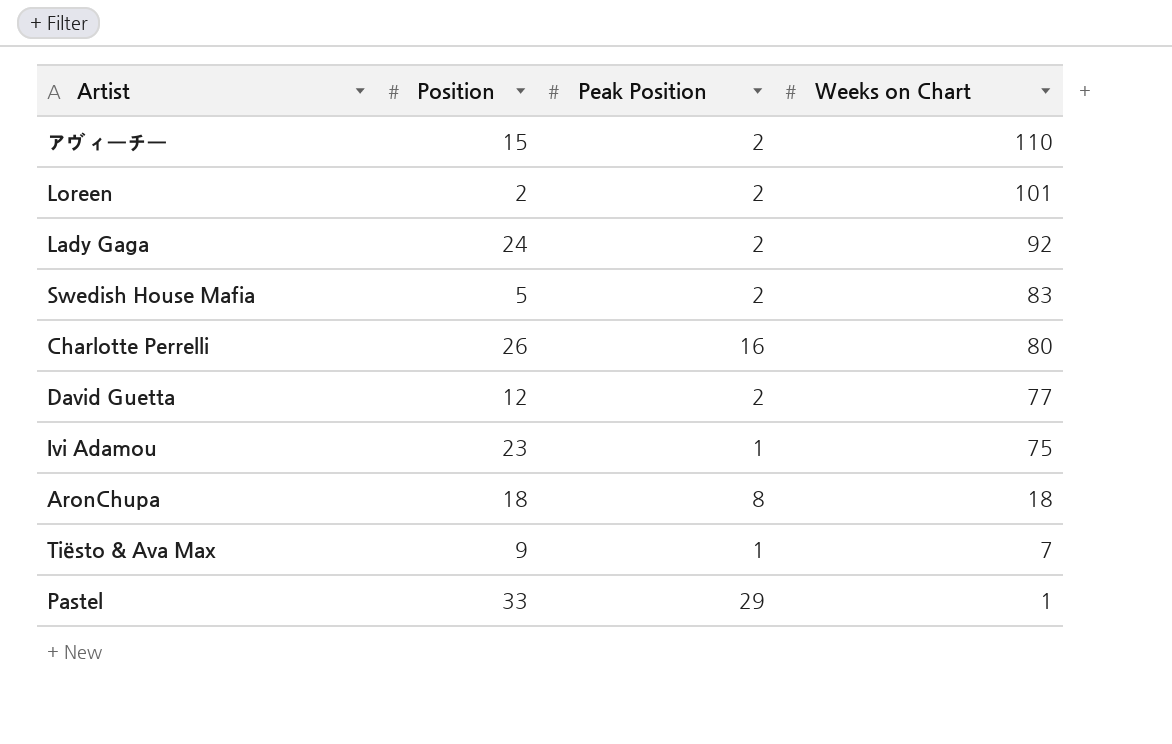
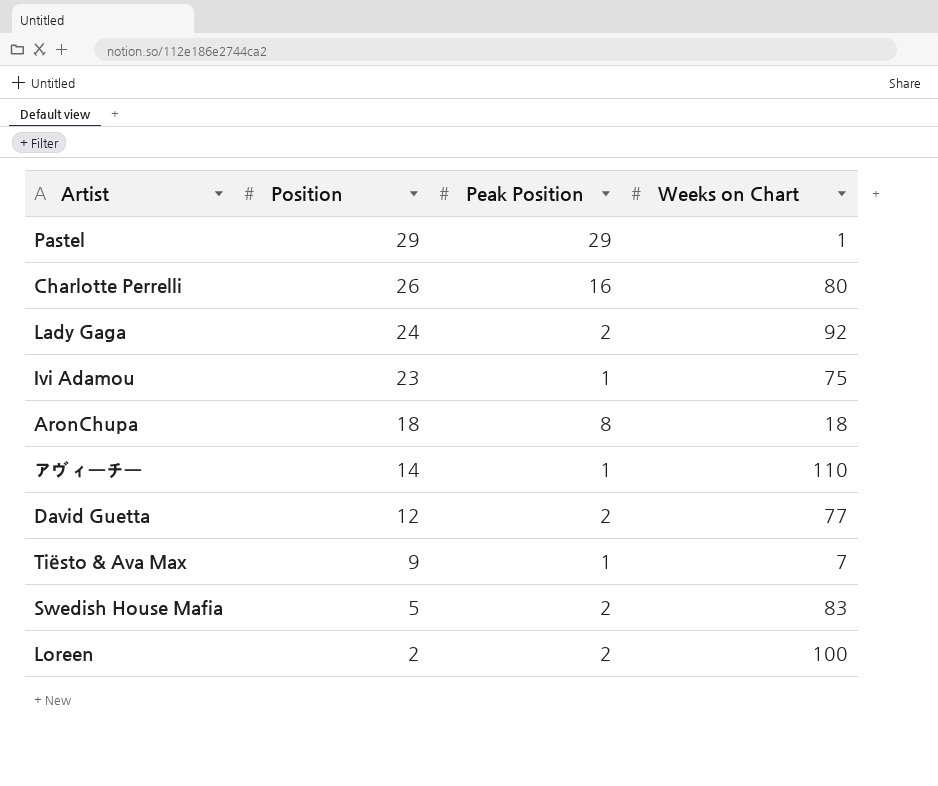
row order: Weeks on Chart descending -> Position descending
Pastel | Position: 33 -> 29
アヴィーチー | Position: 15 -> 14
アヴィーチー | Peak Position: 2 -> 1
Loreen | Weeks on Chart: 101 -> 100

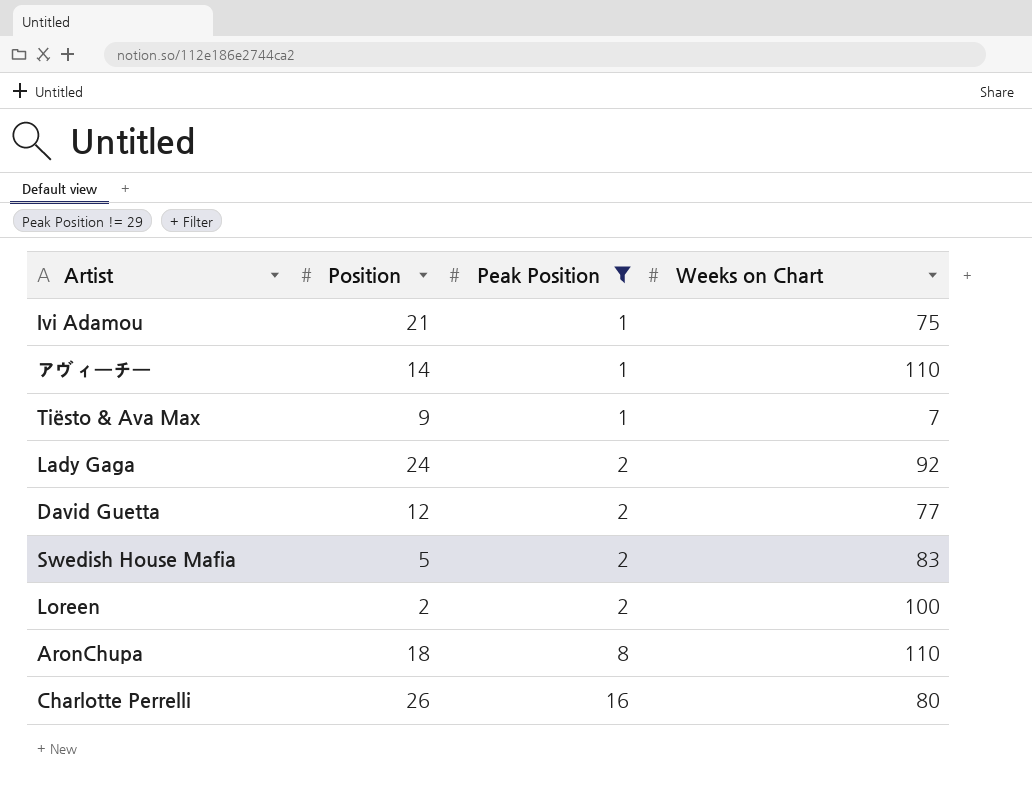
filter: none -> Peak Position != 29
row order: Position descending -> Peak Position ascending
Ivi Adamou | Position: 23 -> 21
AronChupa | Weeks on Chart: 18 -> 110

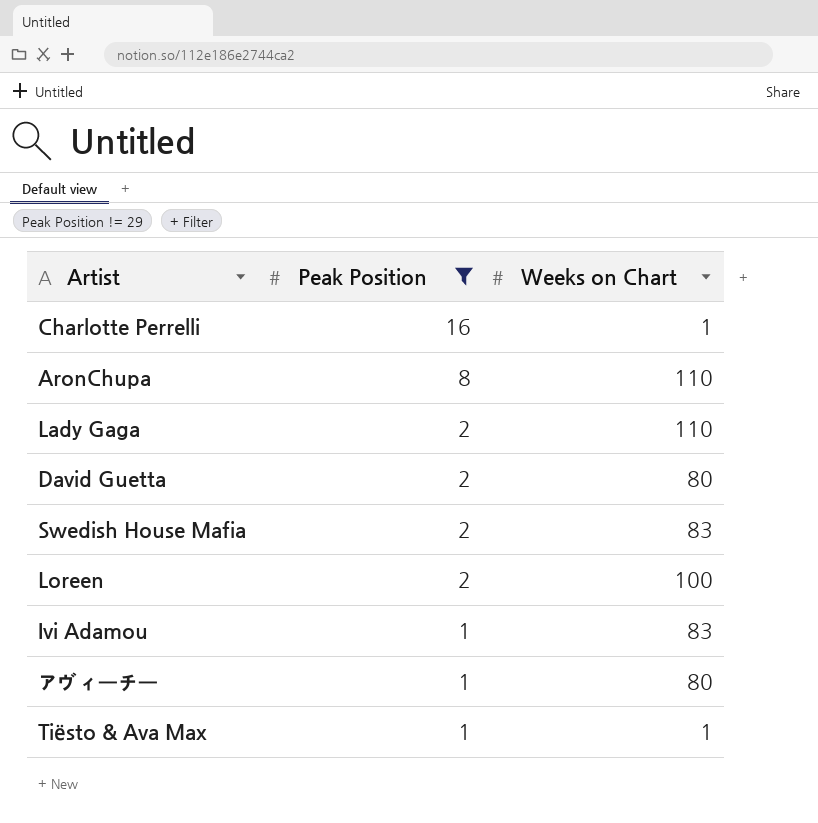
row order: Peak Position ascending -> Peak Position descending
column Position | position: 2 -> none
Charlotte Perrelli | Weeks on Chart: 80 -> 1
Lady Gaga | Weeks on Chart: 92 -> 110
David Guetta | Weeks on Chart: 77 -> 80
Ivi Adamou | Weeks on Chart: 75 -> 83
アヴィーチー | Weeks on Chart: 110 -> 80
Tiësto & Ava Max | Weeks on Chart: 7 -> 1

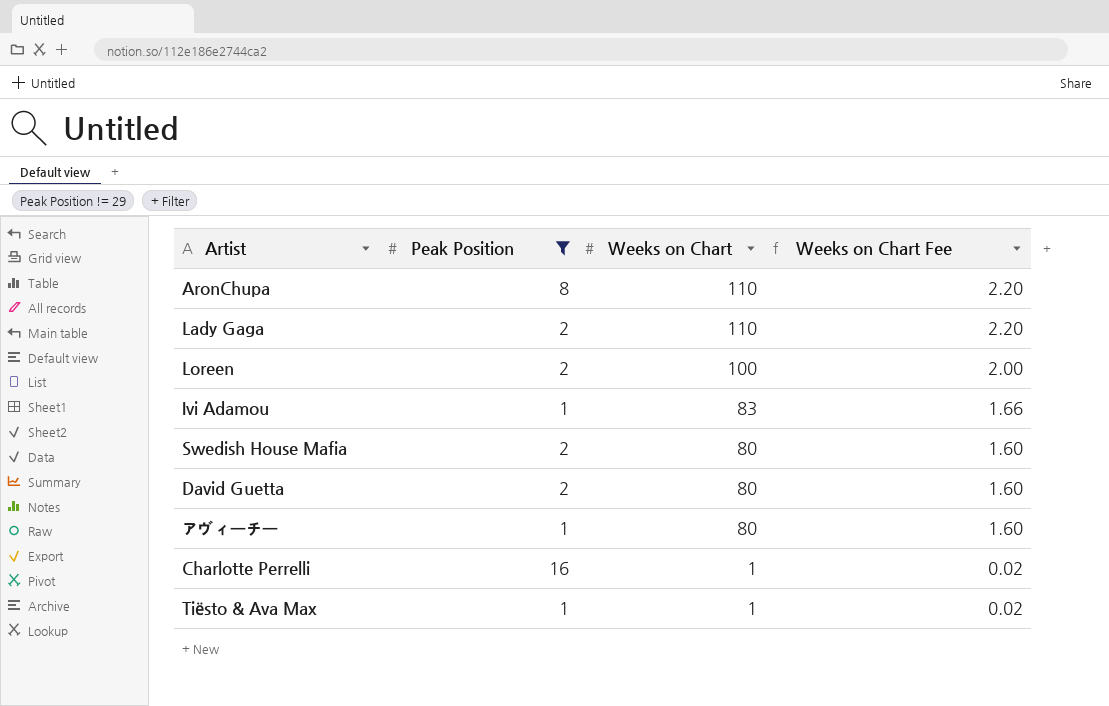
row order: Peak Position descending -> Weeks on Chart descending
column Weeks on Chart Fee | formula: none -> [Weeks on Chart] * 0.02
Swedish House Mafia | Weeks on Chart: 83 -> 80

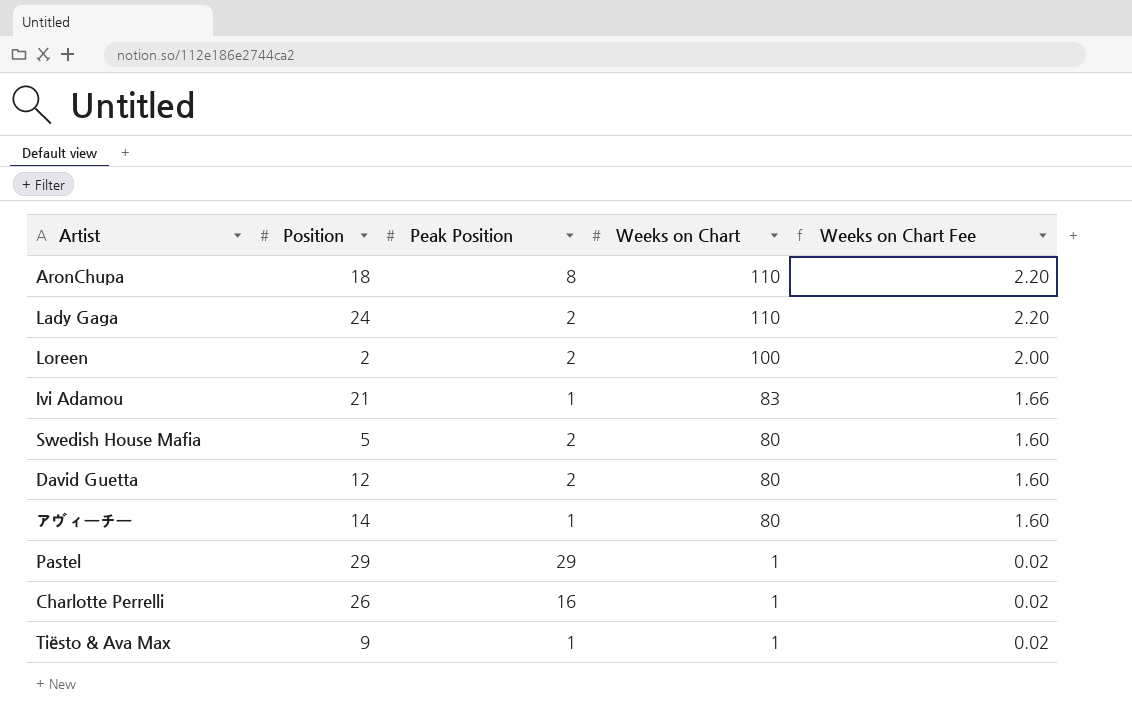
filter: Peak Position != 29 -> none
column Position | position: none -> 2

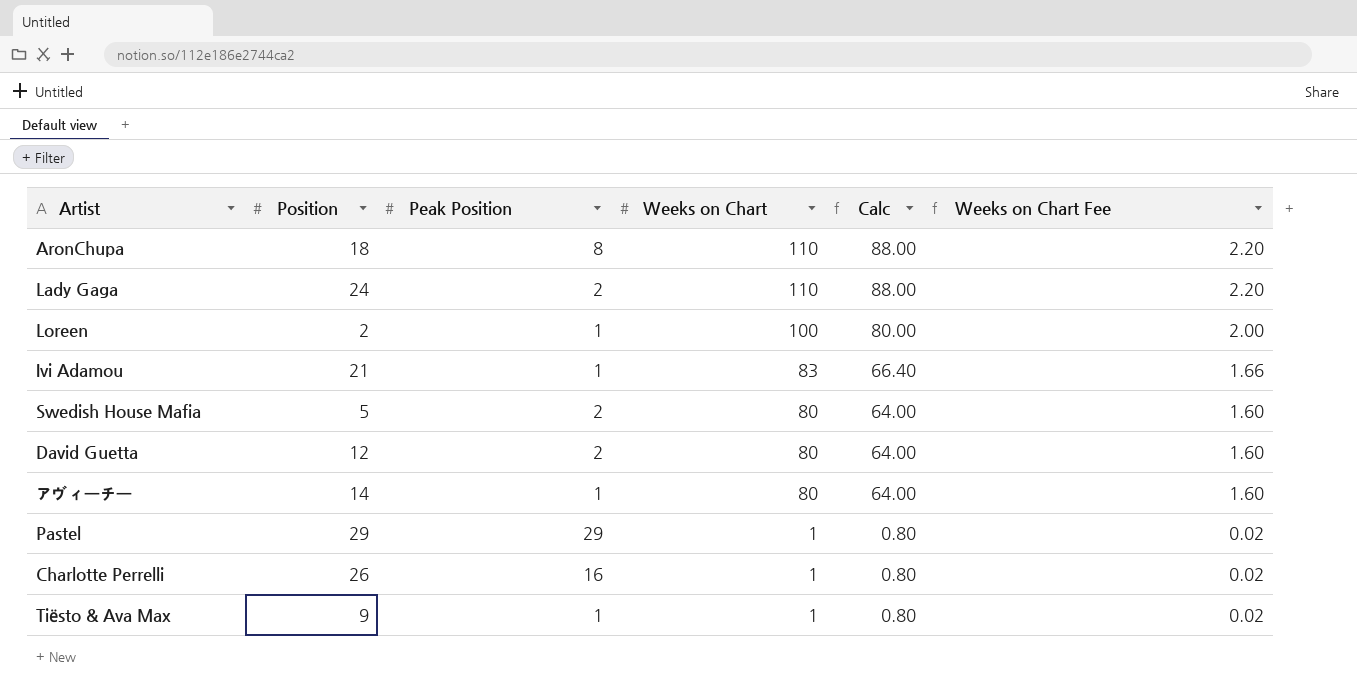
column Calc | formula: none -> [Weeks on Chart] * 0.8
Loreen | Peak Position: 2 -> 1

